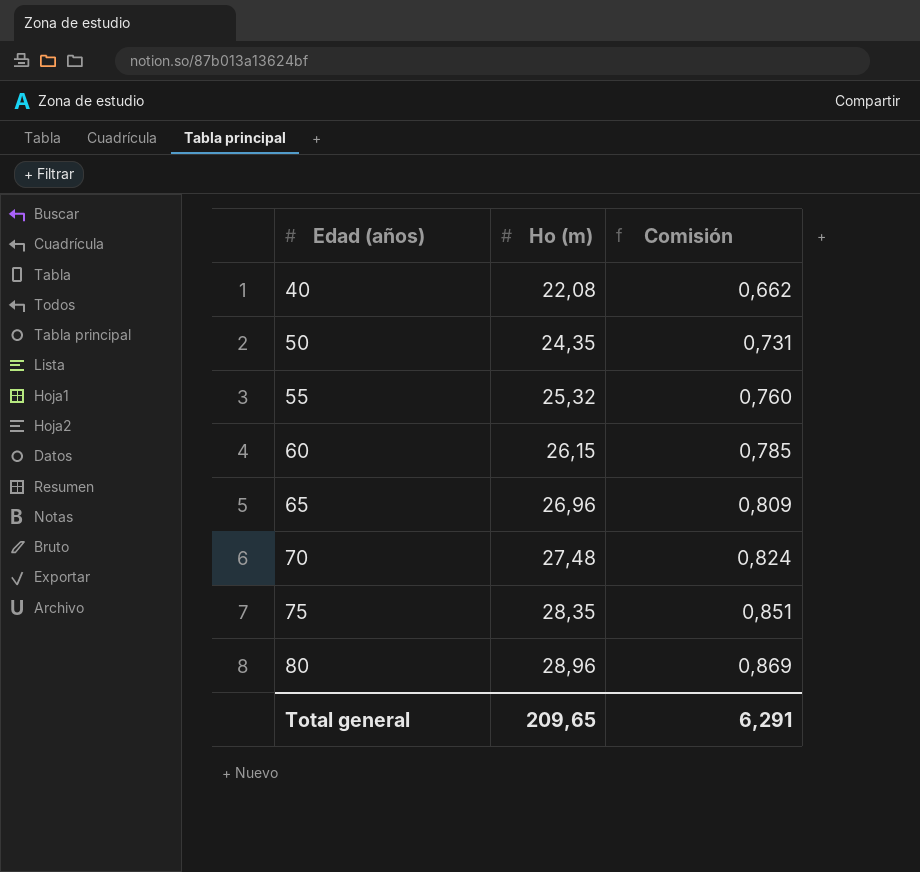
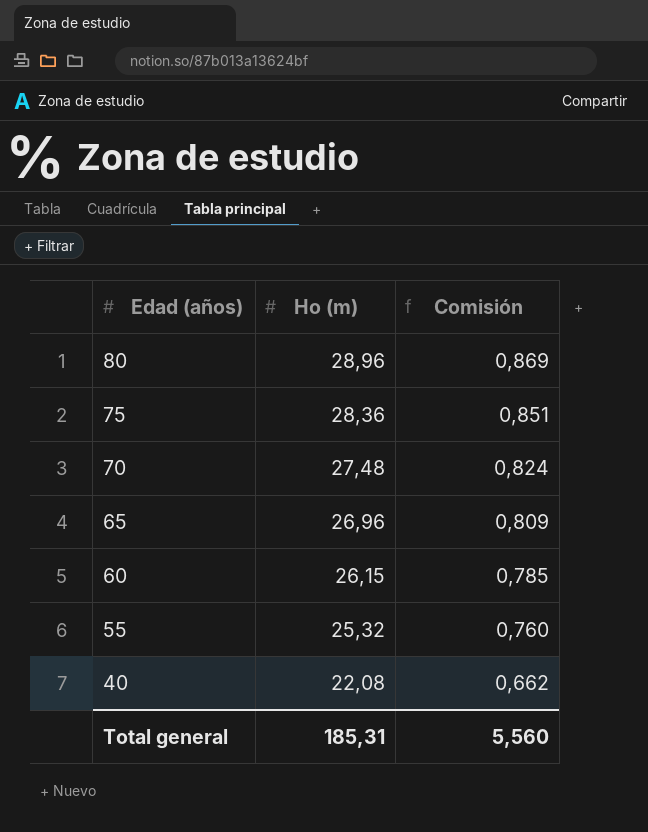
row order: Edad (años) ascending -> Edad (años) descending
row 50: 24,35 | 0,731 -> none
75 | Ho (m): 28,35 -> 28,36
Total general | Ho (m): 209,65 -> 185,31
Total general | Comisión: 6,291 -> 5,560

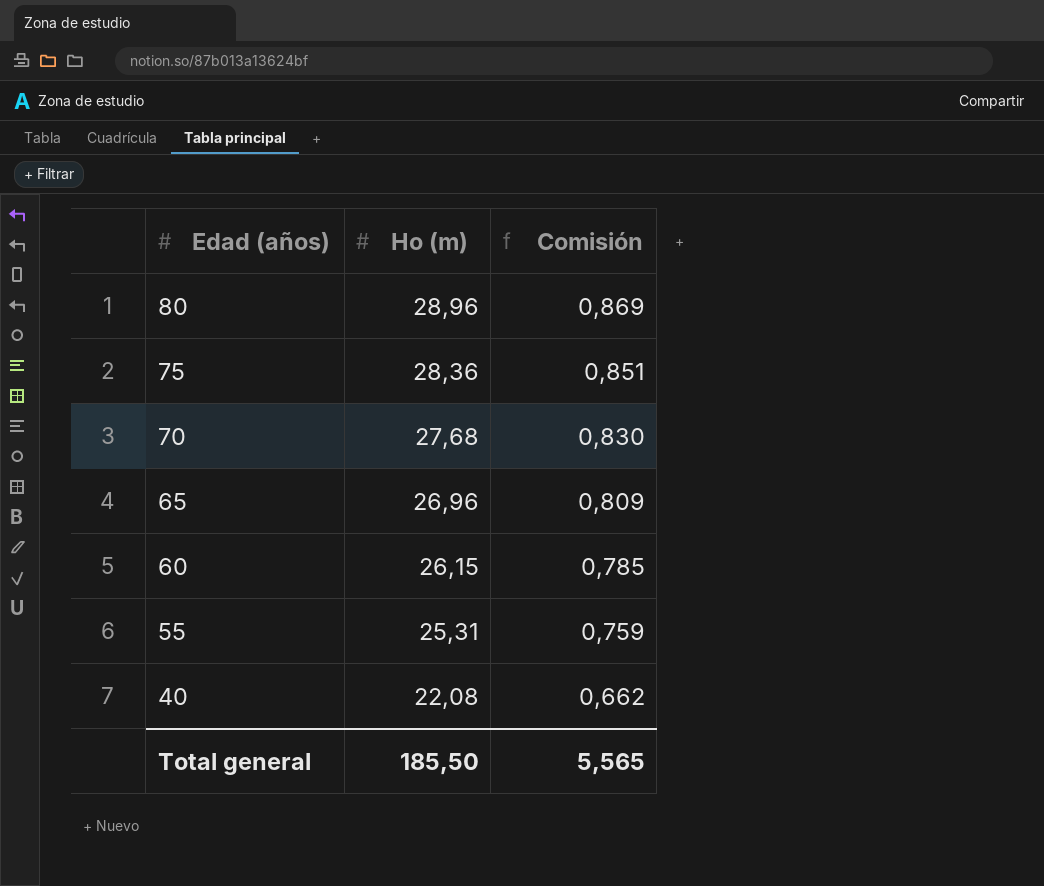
70 | Ho (m): 27,48 -> 27,68
70 | Comisión: 0,824 -> 0,830
55 | Ho (m): 25,32 -> 25,31
55 | Comisión: 0,760 -> 0,759
Total general | Ho (m): 185,31 -> 185,50
Total general | Comisión: 5,560 -> 5,565

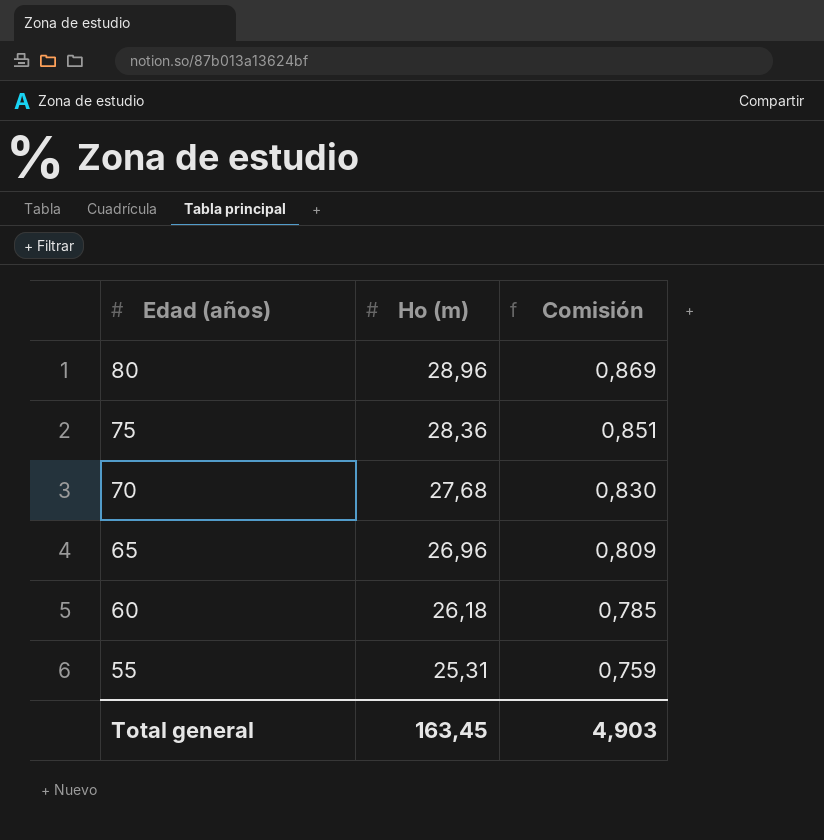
row 40: 22,08 | 0,662 -> none
60 | Ho (m): 26,15 -> 26,18
Total general | Ho (m): 185,50 -> 163,45
Total general | Comisión: 5,565 -> 4,903

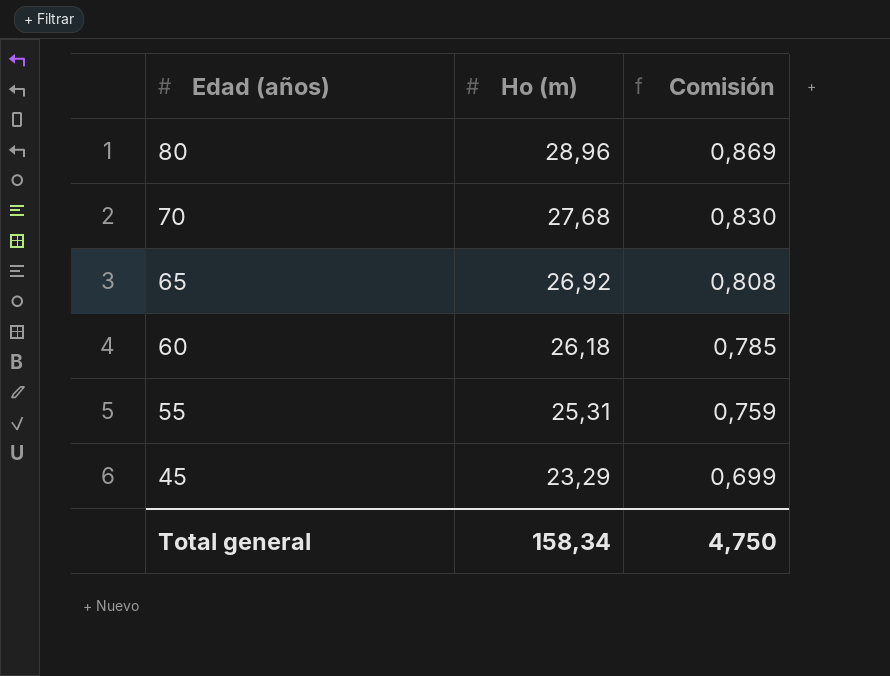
row 75: 28,36 | 0,851 -> none
65 | Ho (m): 26,96 -> 26,92
65 | Comisión: 0,809 -> 0,808
row 45: none -> 23,29 | 0,699
Total general | Ho (m): 163,45 -> 158,34
Total general | Comisión: 4,903 -> 4,750

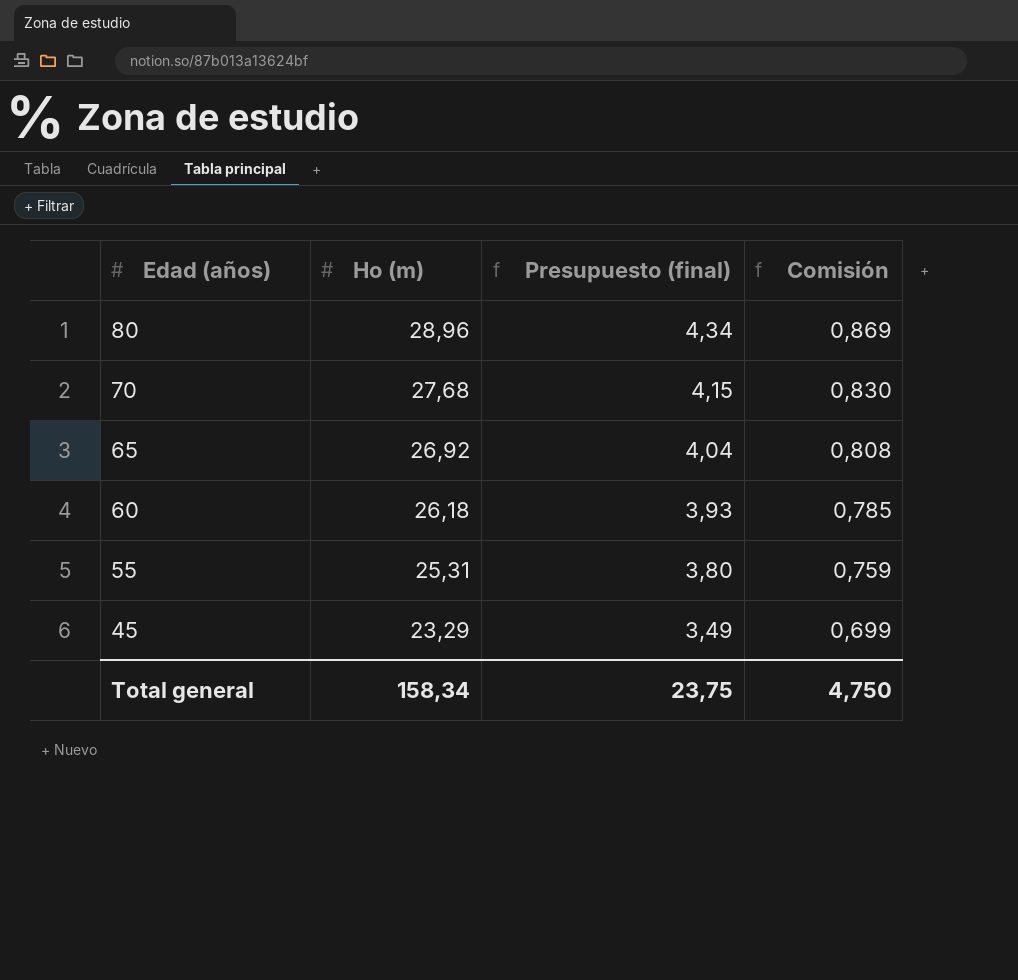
column Presupuesto (final) | formula: none -> [Ho (m)] * 0,15

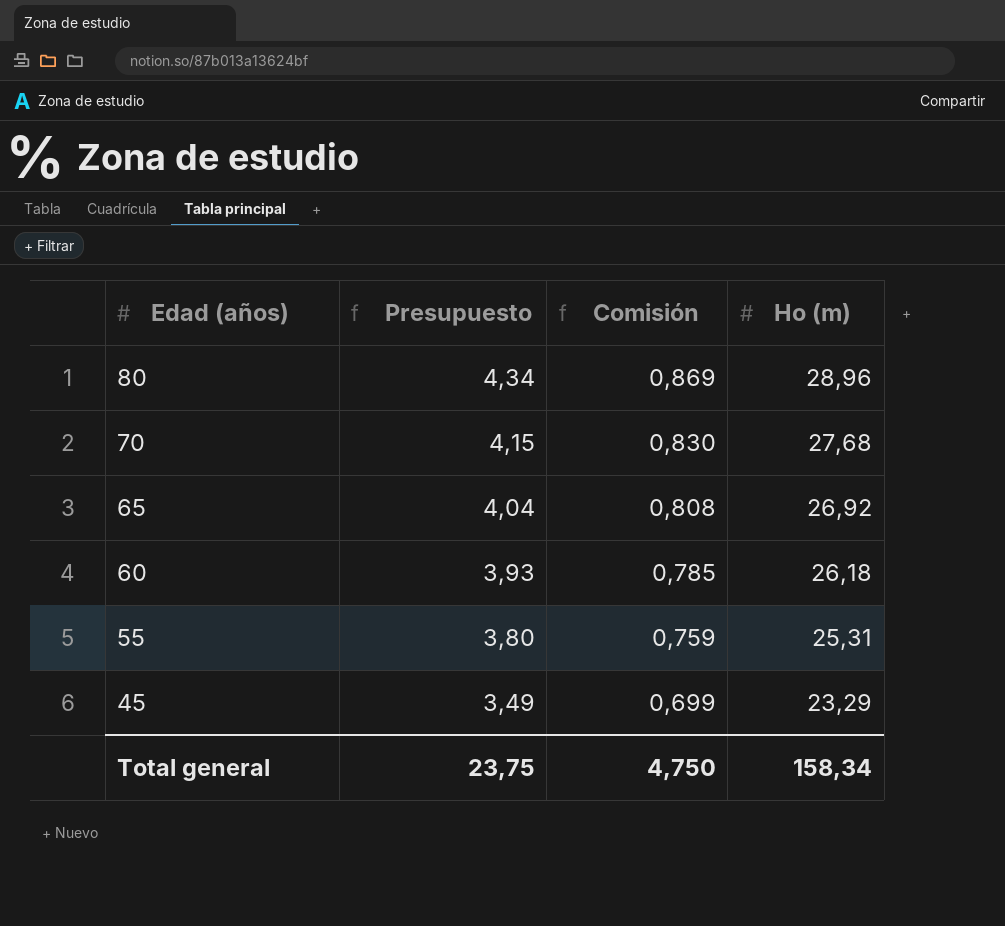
column name: Presupuesto (final) -> Presupuesto
column Ho (m) | position: 2 -> 4

